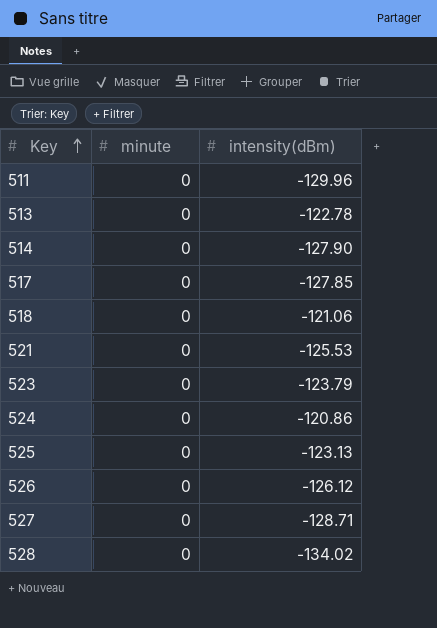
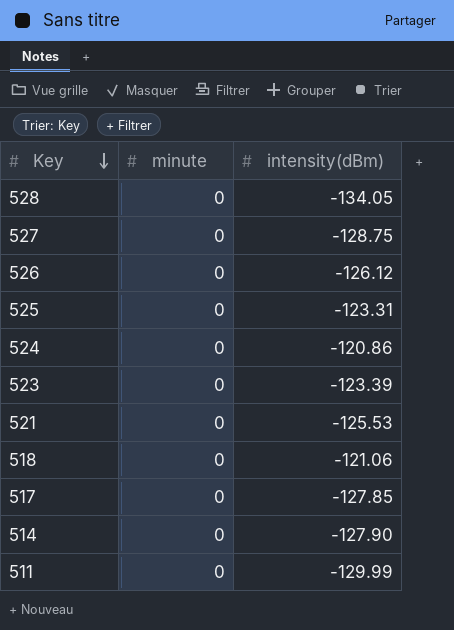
row order: Key ascending -> Key descending
row 513: 0 | -122.78 -> none
528 | intensity(dBm): -134.02 -> -134.05
527 | intensity(dBm): -128.71 -> -128.75
525 | intensity(dBm): -123.13 -> -123.31
523 | intensity(dBm): -123.79 -> -123.39
511 | intensity(dBm): -129.96 -> -129.99

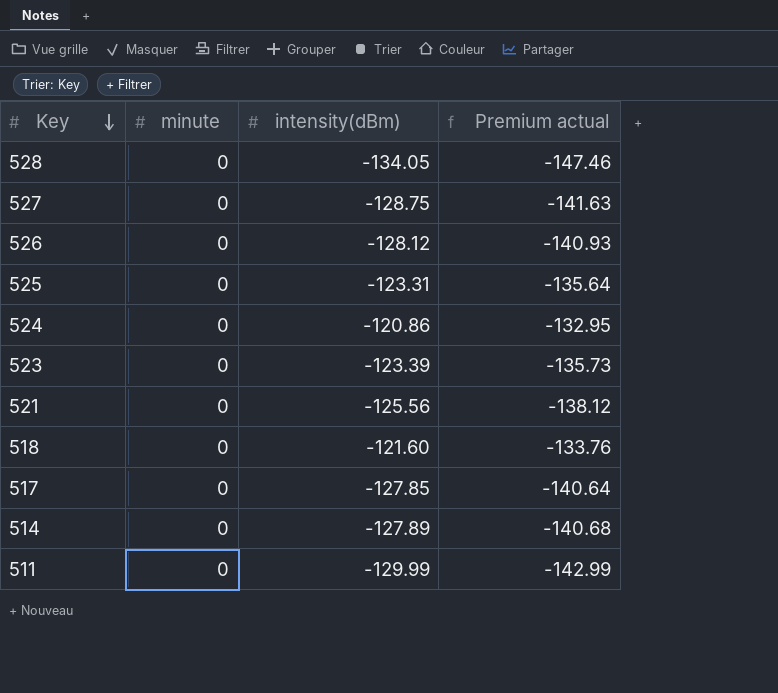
column Premium actual | formula: none -> [intensity(dBm)] * 1.1
526 | intensity(dBm): -126.12 -> -128.12
521 | intensity(dBm): -125.53 -> -125.56
518 | intensity(dBm): -121.06 -> -121.60
514 | intensity(dBm): -127.90 -> -127.89

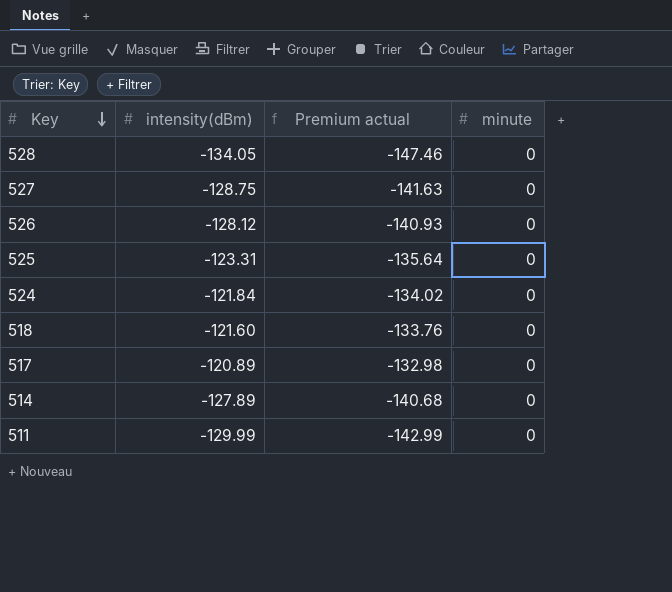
column minute | position: 2 -> 4
row 523: 0 | -123.39 | -135.73 -> none
row 521: 0 | -125.56 | -138.12 -> none
524 | intensity(dBm): -120.86 -> -121.84
524 | Premium actual: -132.95 -> -134.02
517 | intensity(dBm): -127.85 -> -120.89
517 | Premium actual: -140.64 -> -132.98

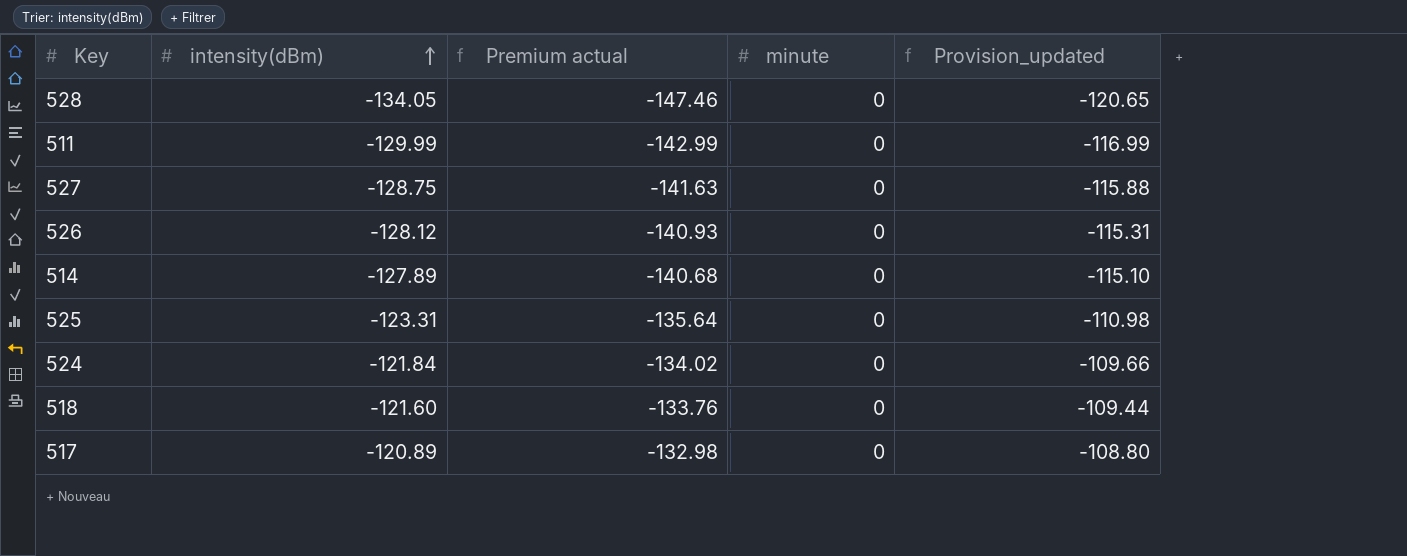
row order: Key descending -> intensity(dBm) ascending
column Provision_updated | formula: none -> [intensity(dBm)] * 0.9

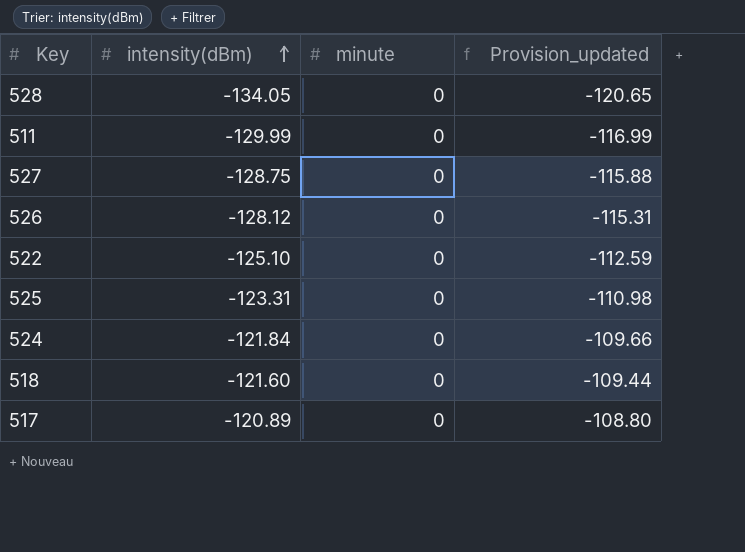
column Premium actual | formula: [intensity(dBm)] * 1.1 -> none
row 514: -127.89 | -140.68 | 0 | -115.10 -> none
row 522: none -> -125.10 | 0 | -112.59

